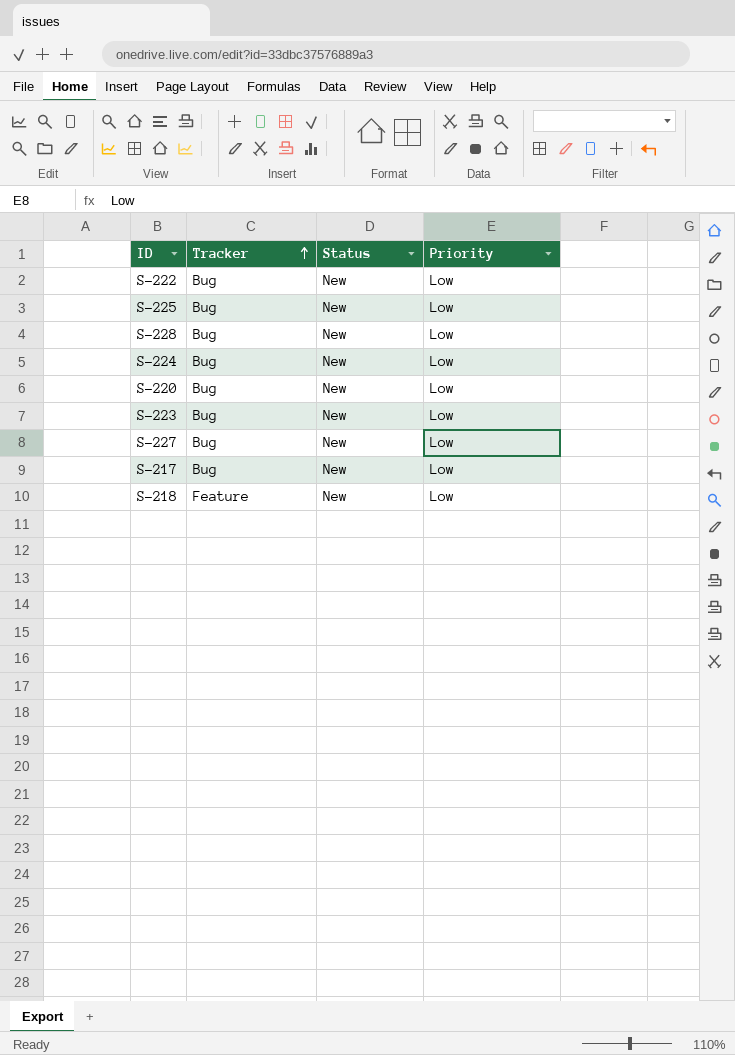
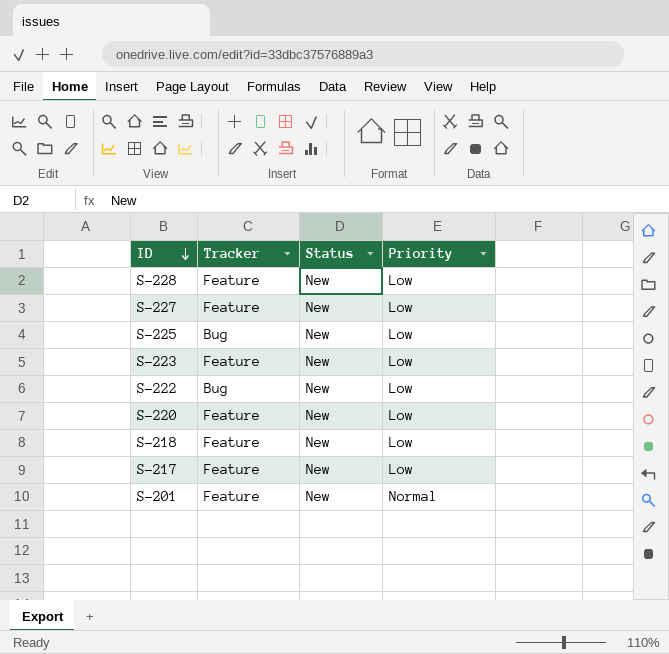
row order: Tracker ascending -> ID descending
row S-224: Bug | New | Low -> none
S-228 | Tracker: Bug -> Feature
S-227 | Tracker: Bug -> Feature
S-223 | Tracker: Bug -> Feature
S-220 | Tracker: Bug -> Feature
S-217 | Tracker: Bug -> Feature
row S-201: none -> Feature | New | Normal

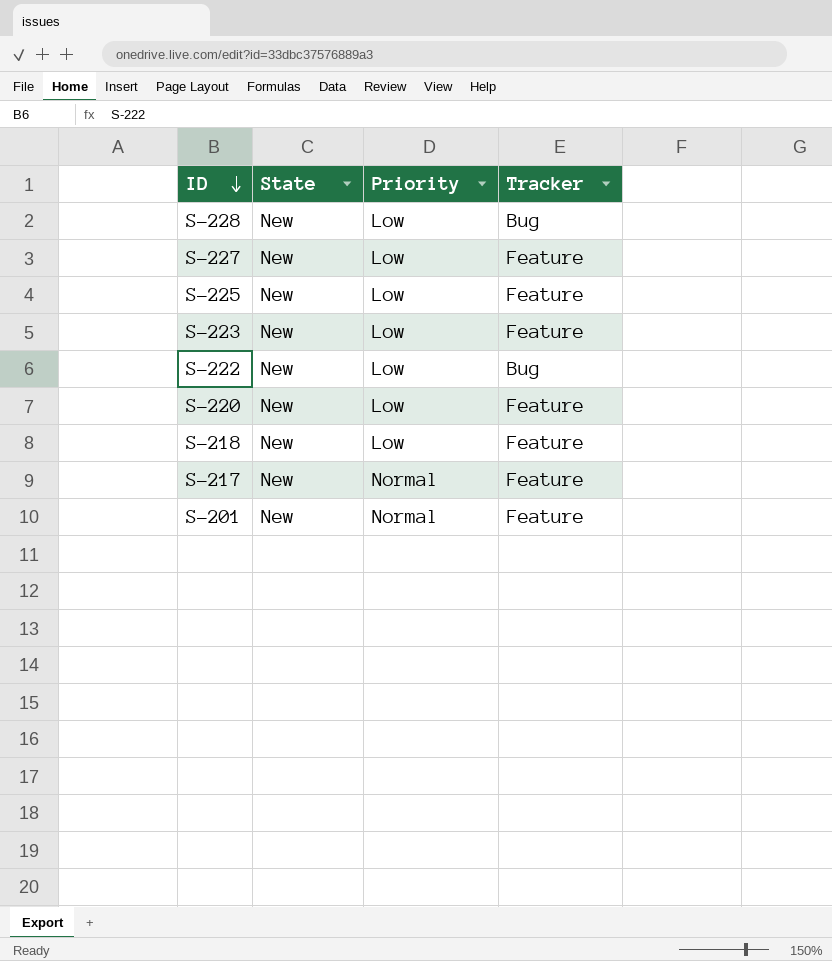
column name: Status -> State
column Tracker | position: 2 -> 4
S-228 | Tracker: Feature -> Bug
S-225 | Tracker: Bug -> Feature
S-217 | Priority: Low -> Normal

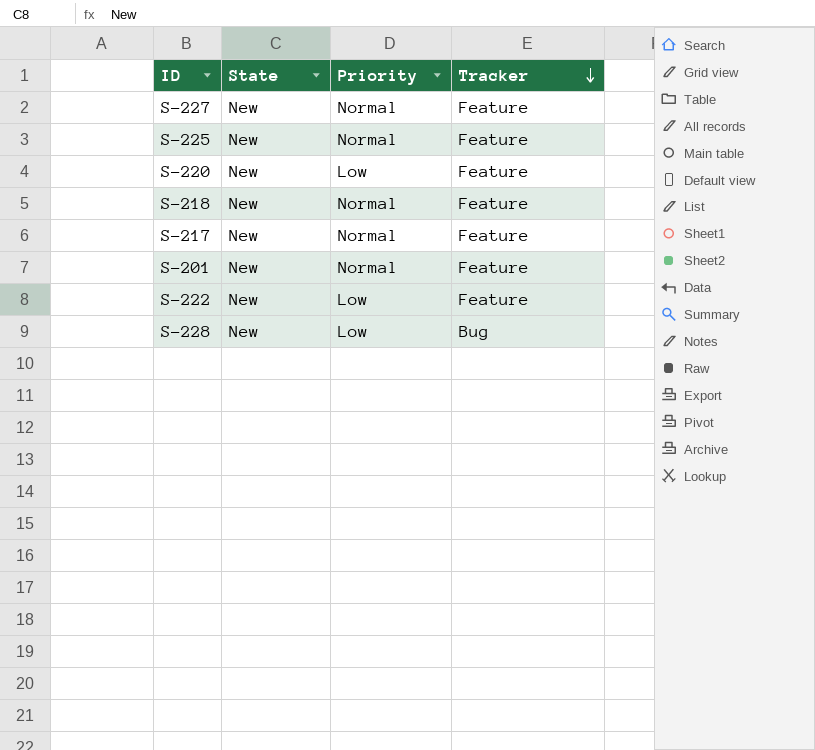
row order: ID descending -> Tracker descending
row S-223: New | Low | Feature -> none
S-227 | Priority: Low -> Normal
S-225 | Priority: Low -> Normal
S-218 | Priority: Low -> Normal
S-222 | Tracker: Bug -> Feature

